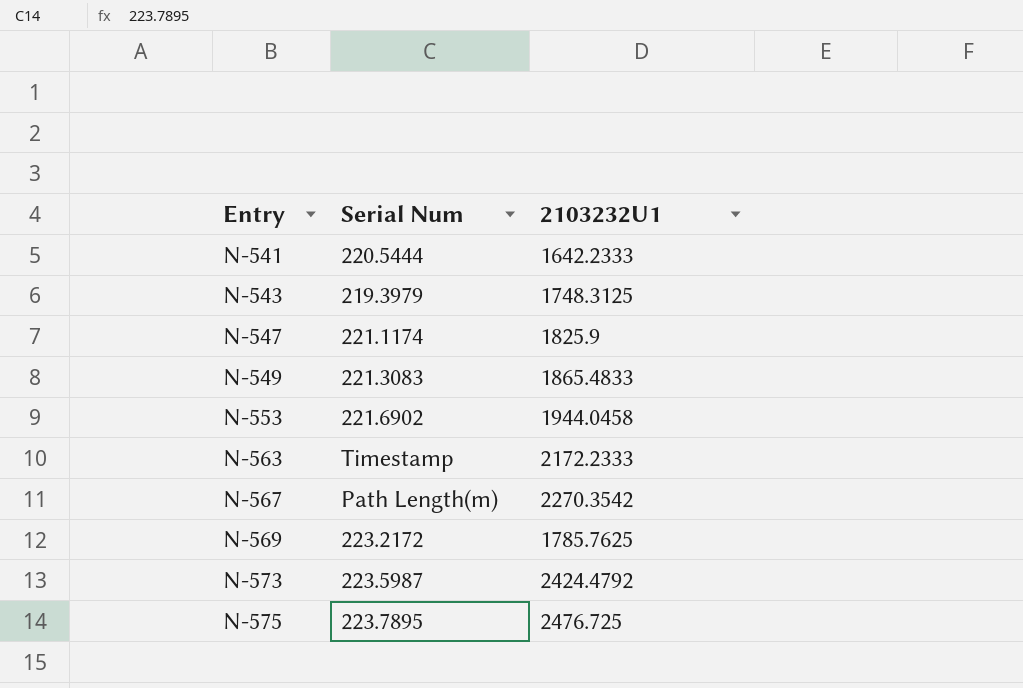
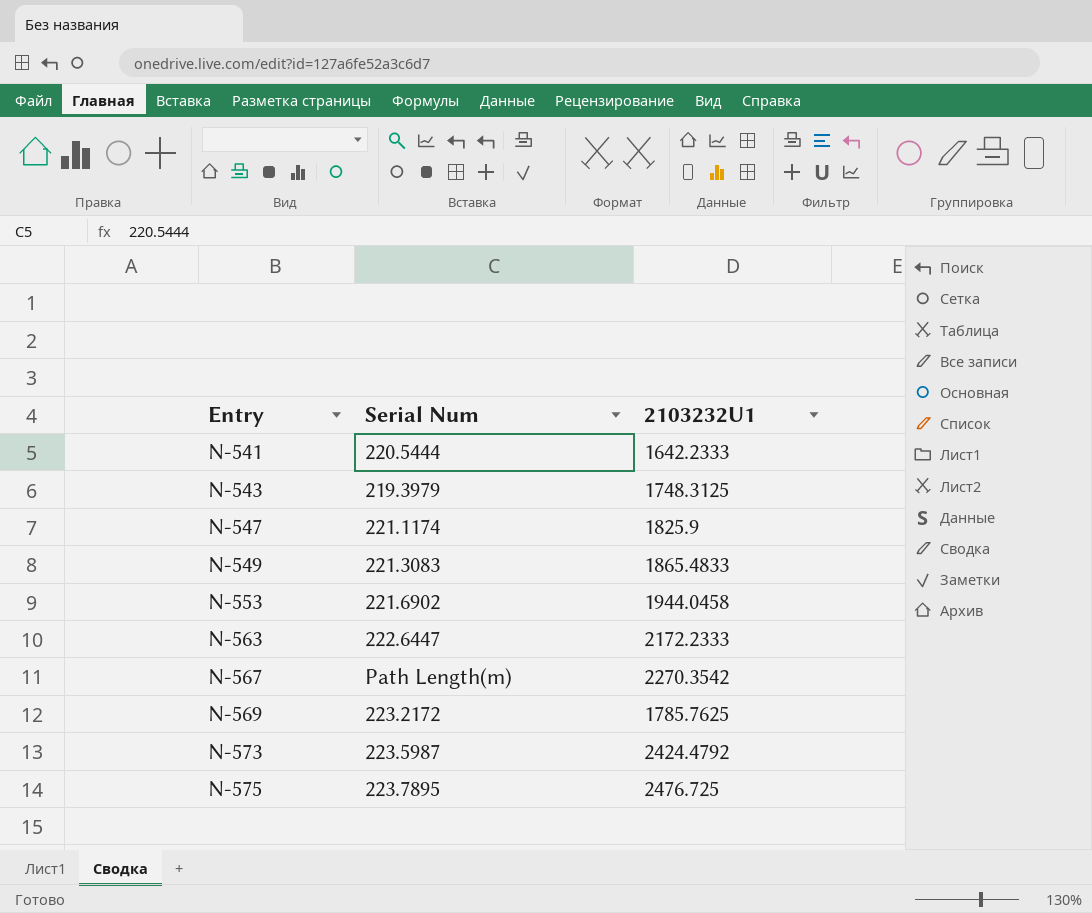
N-563 | Serial Num: Timestamp -> 222.6447

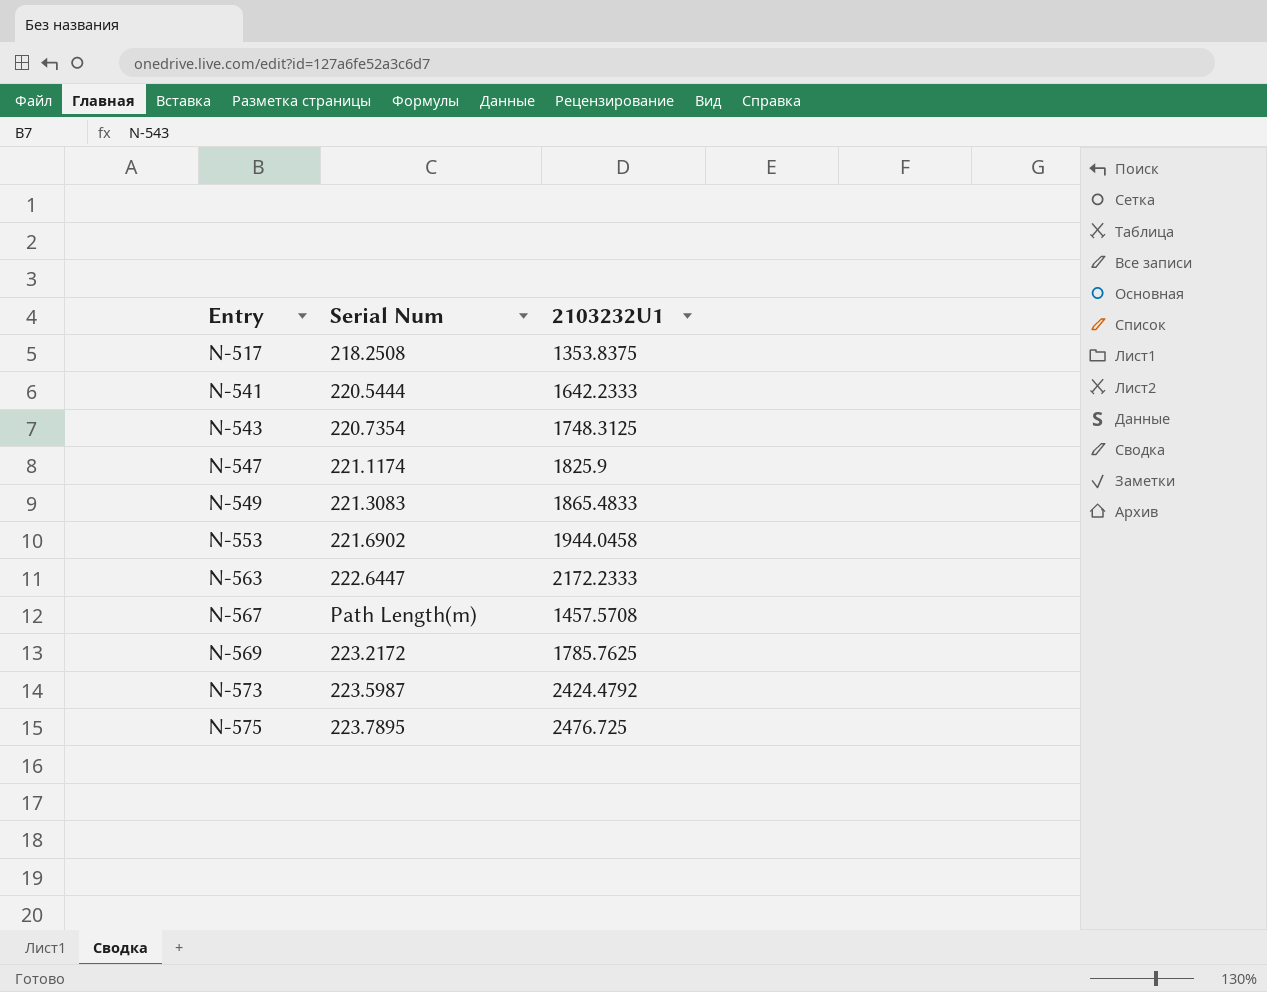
row N-517: none -> 218.2508 | 1353.8375
N-543 | Serial Num: 219.3979 -> 220.7354
N-567 | 2103232U1: 2270.3542 -> 1457.5708

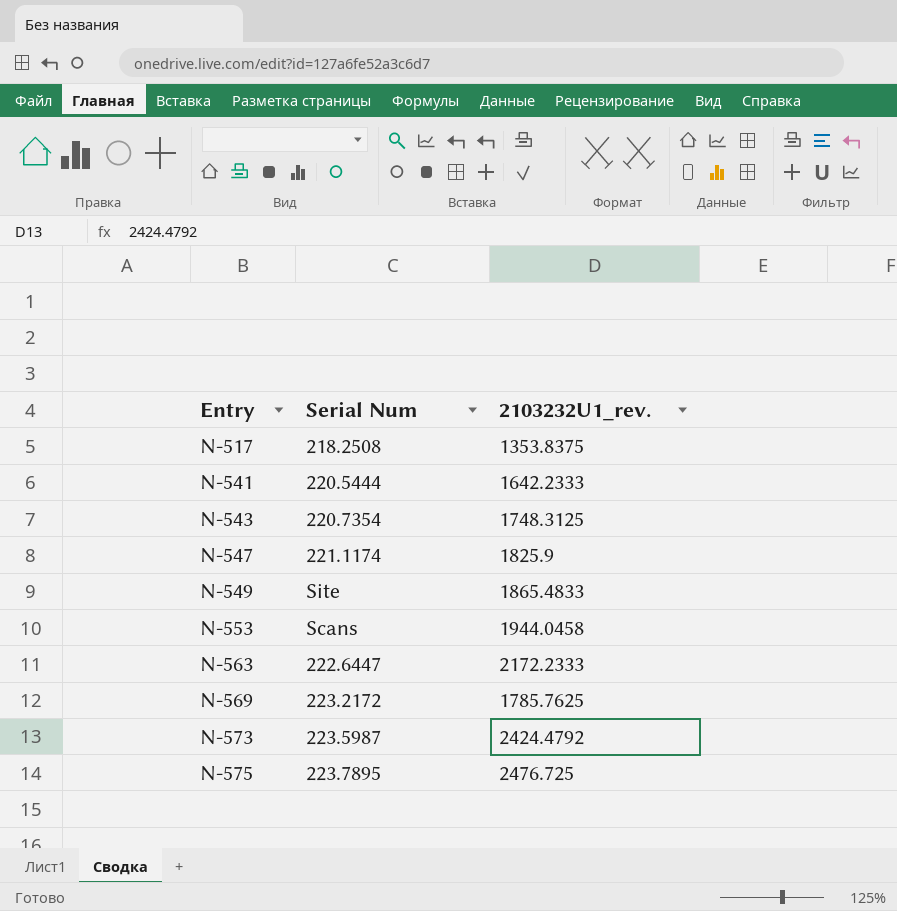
column name: 2103232U1 -> 2103232U1_rev.
row N-567: Path Length(m) | 1457.5708 -> none
N-549 | Serial Num: 221.3083 -> Site
N-553 | Serial Num: 221.6902 -> Scans

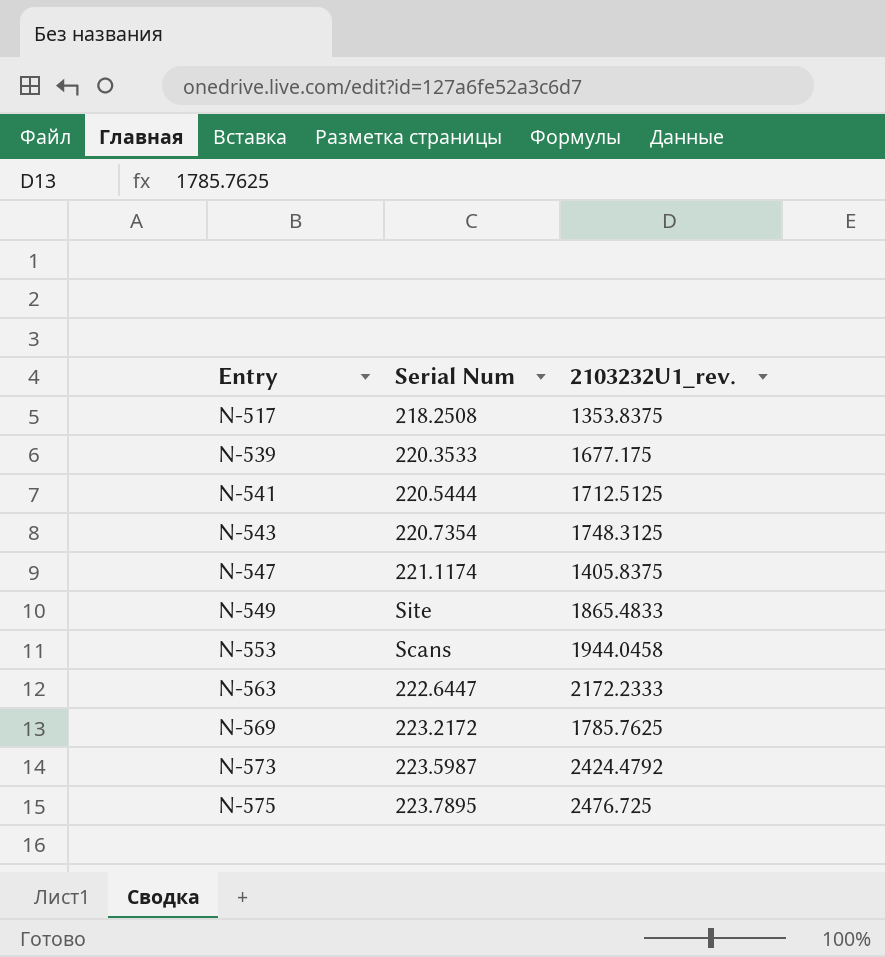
row N-539: none -> 220.3533 | 1677.175
N-541 | 2103232U1_rev.: 1642.2333 -> 1712.5125
N-547 | 2103232U1_rev.: 1825.9 -> 1405.8375

